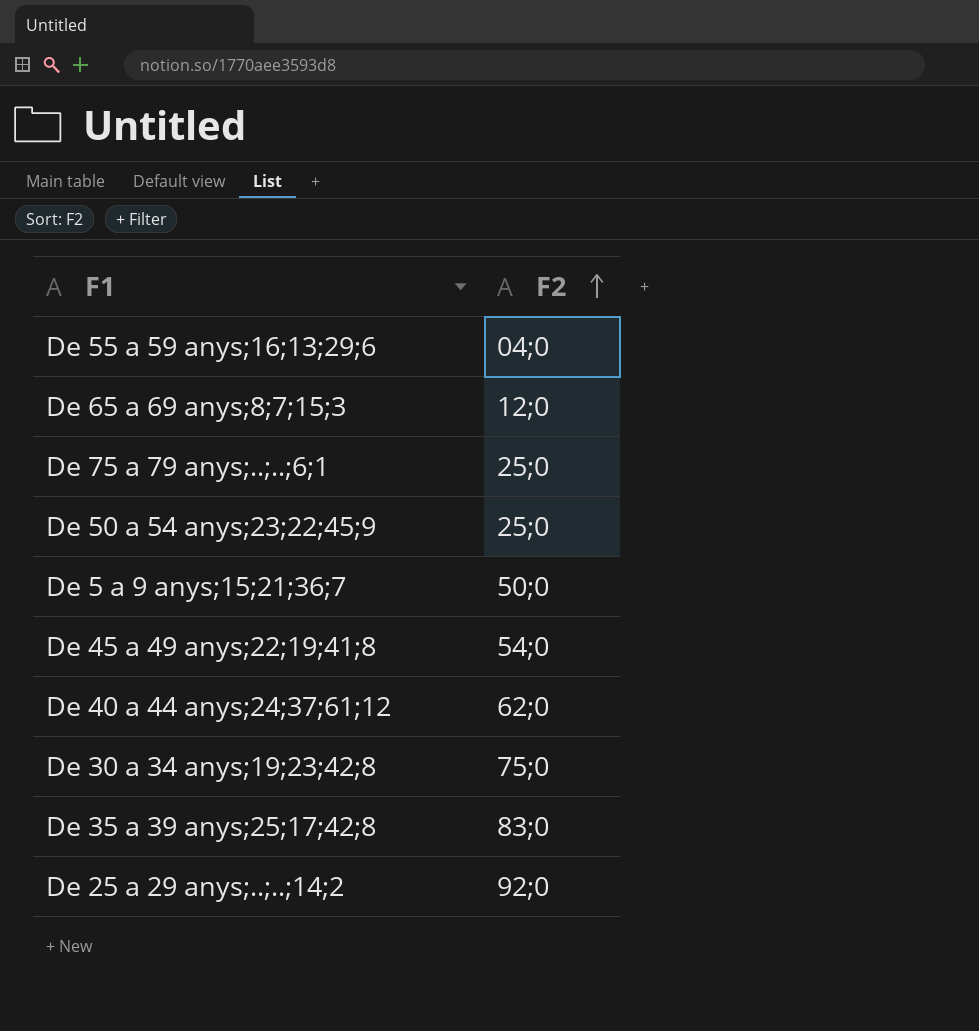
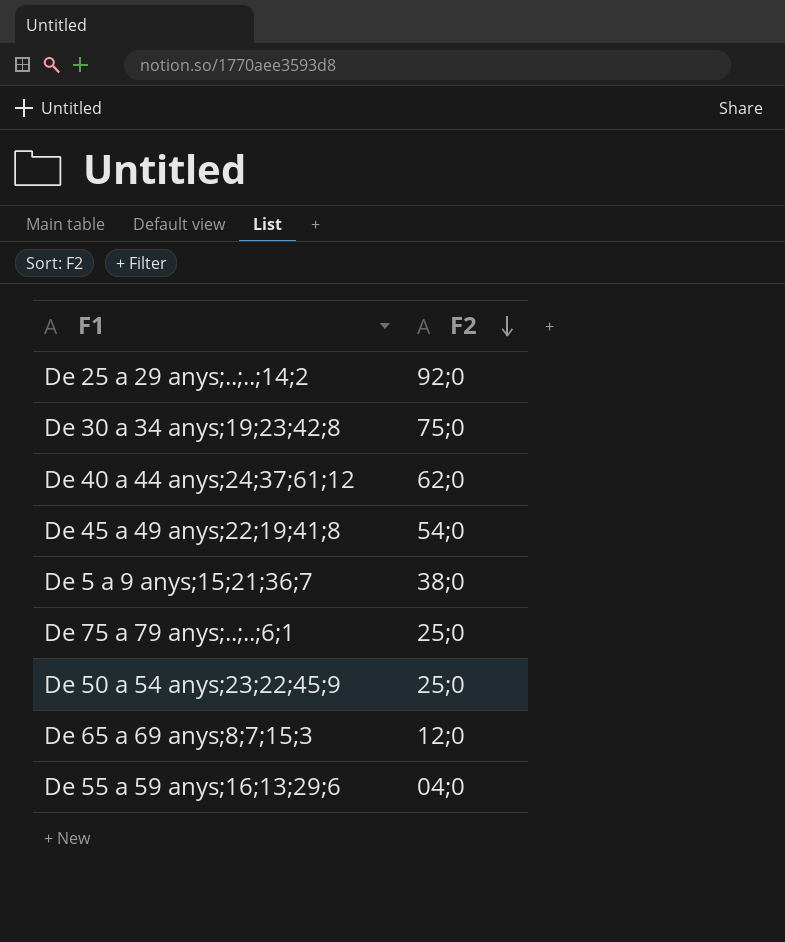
row order: F2 ascending -> F2 descending
row De 35 a 39 anys;25;17;42;8: 83;0 -> none
De 5 a 9 anys;15;21;36;7 | F2: 50;0 -> 38;0

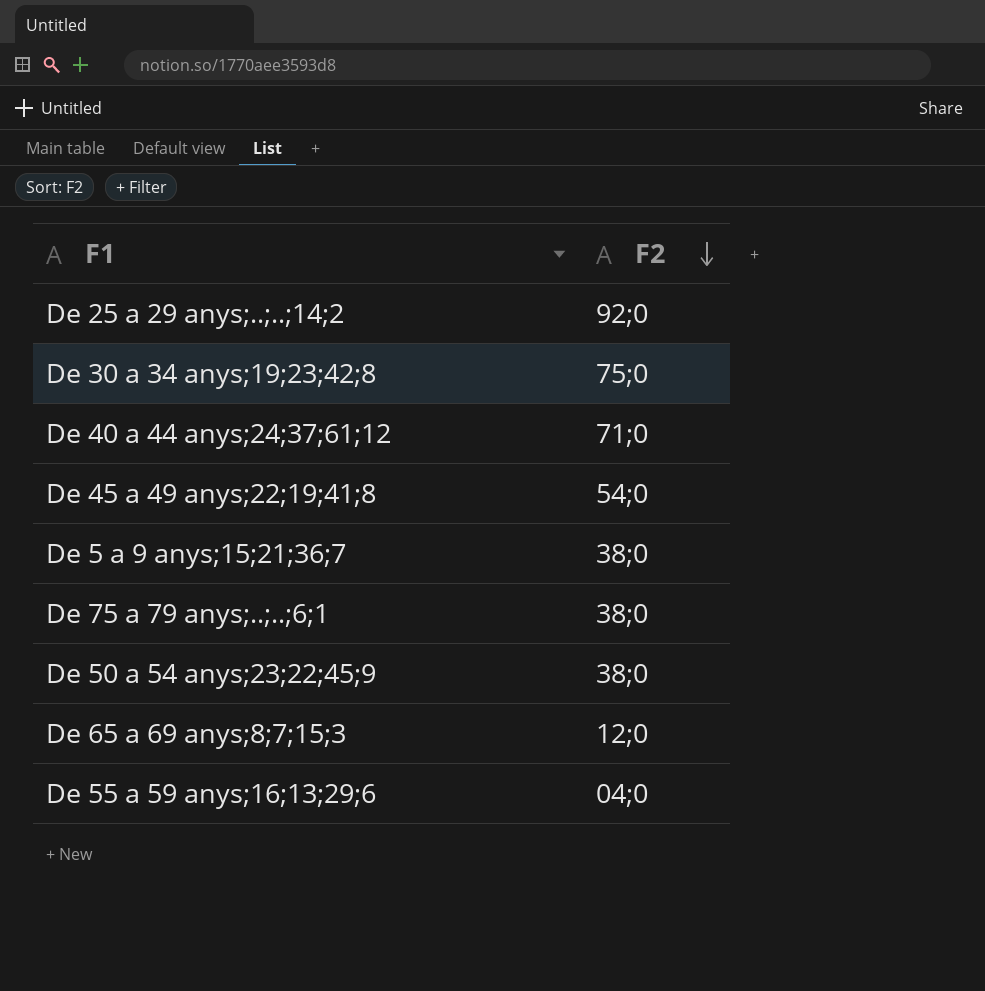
De 40 a 44 anys;24;37;61;12 | F2: 62;0 -> 71;0
De 75 a 79 anys;..;..;6;1 | F2: 25;0 -> 38;0
De 50 a 54 anys;23;22;45;9 | F2: 25;0 -> 38;0

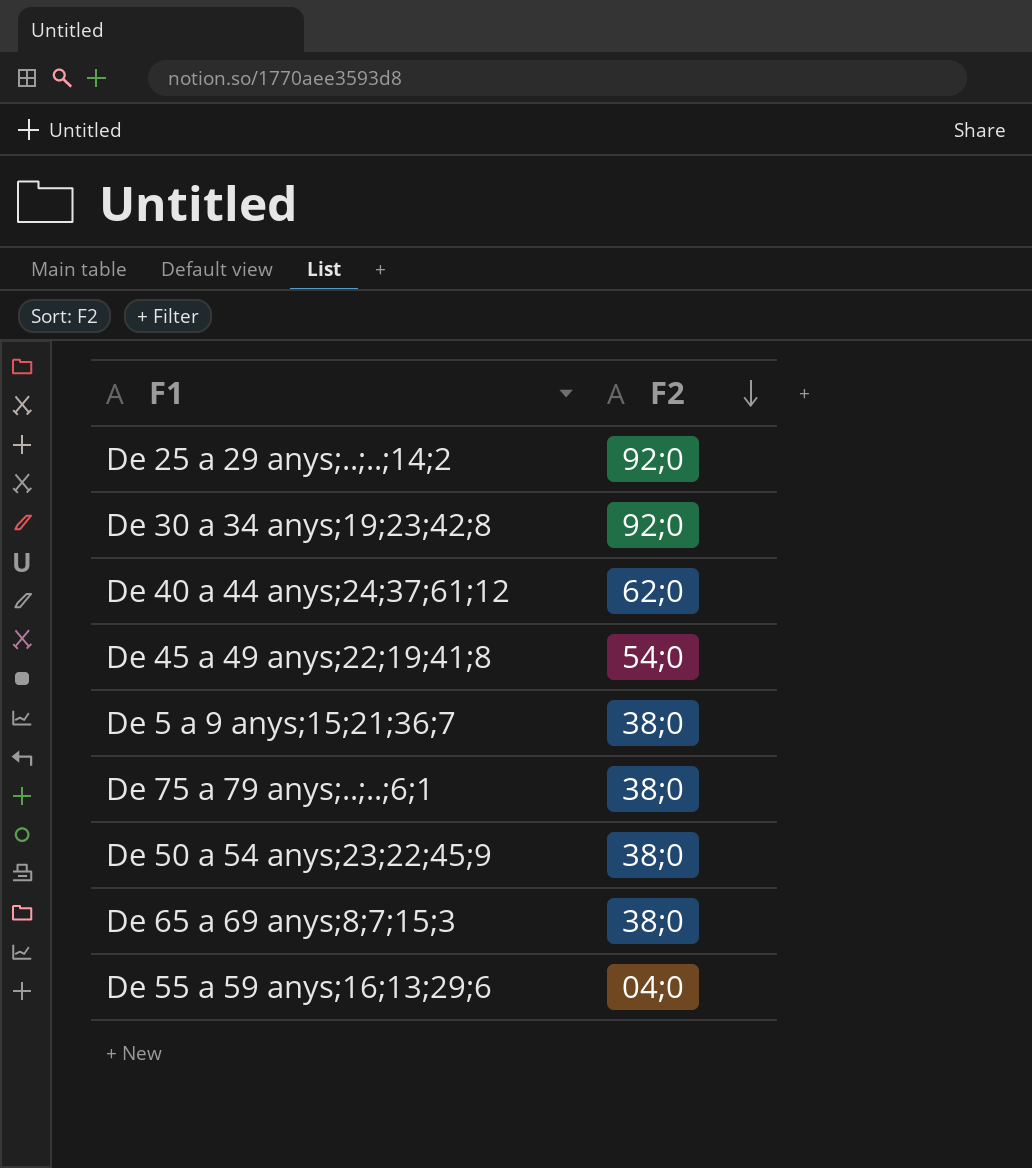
De 30 a 34 anys;19;23;42;8 | F2: 75;0 -> 92;0
De 40 a 44 anys;24;37;61;12 | F2: 71;0 -> 62;0
De 65 a 69 anys;8;7;15;3 | F2: 12;0 -> 38;0

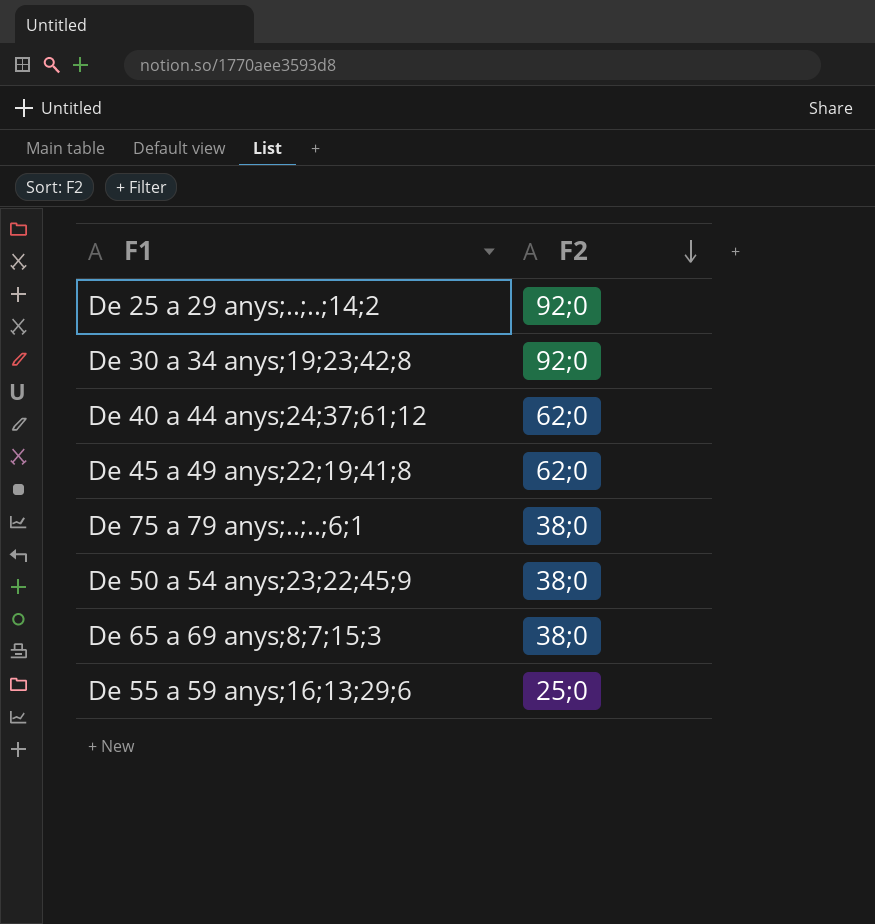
row De 5 a 9 anys;15;21;36;7: 38;0 -> none
De 45 a 49 anys;22;19;41;8 | F2: 54;0 -> 62;0
De 55 a 59 anys;16;13;29;6 | F2: 04;0 -> 25;0

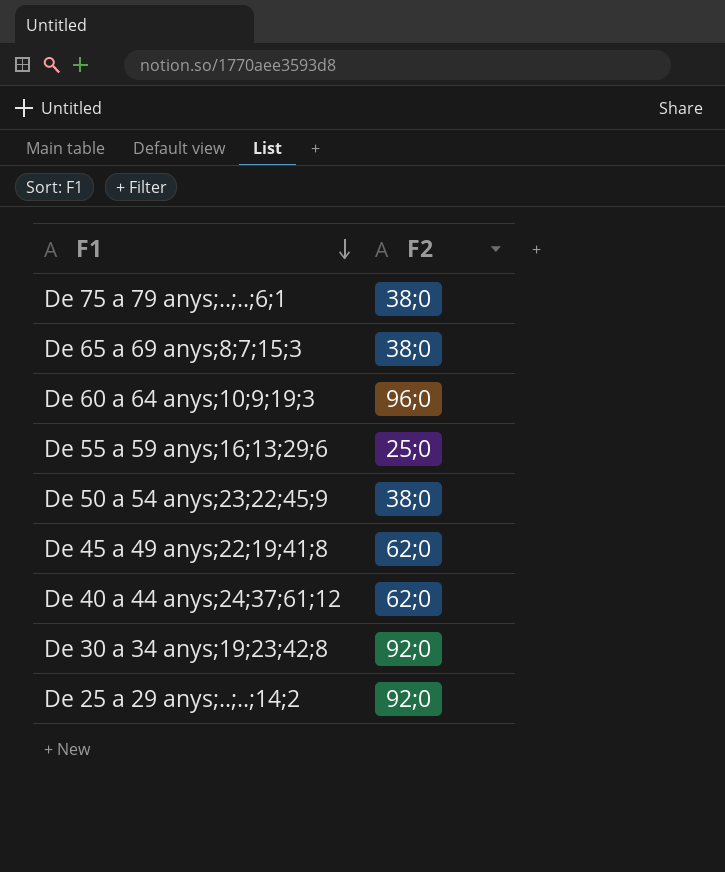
row order: F2 descending -> F1 descending
row De 60 a 64 anys;10;9;19;3: none -> 96;0

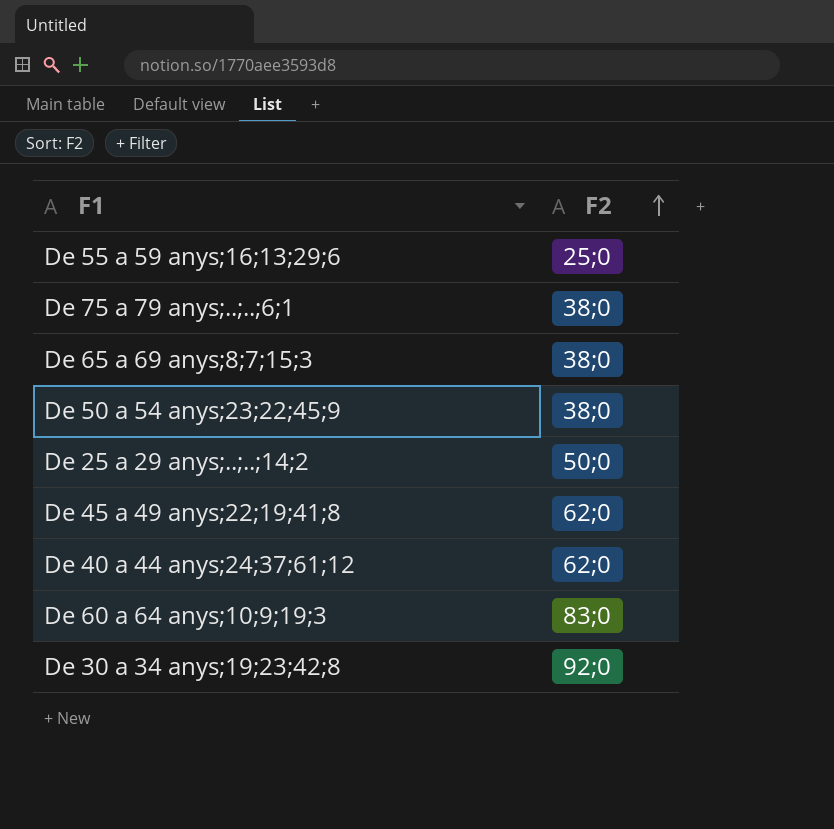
row order: F1 descending -> F2 ascending
De 25 a 29 anys;..;..;14;2 | F2: 92;0 -> 50;0
De 60 a 64 anys;10;9;19;3 | F2: 96;0 -> 83;0

